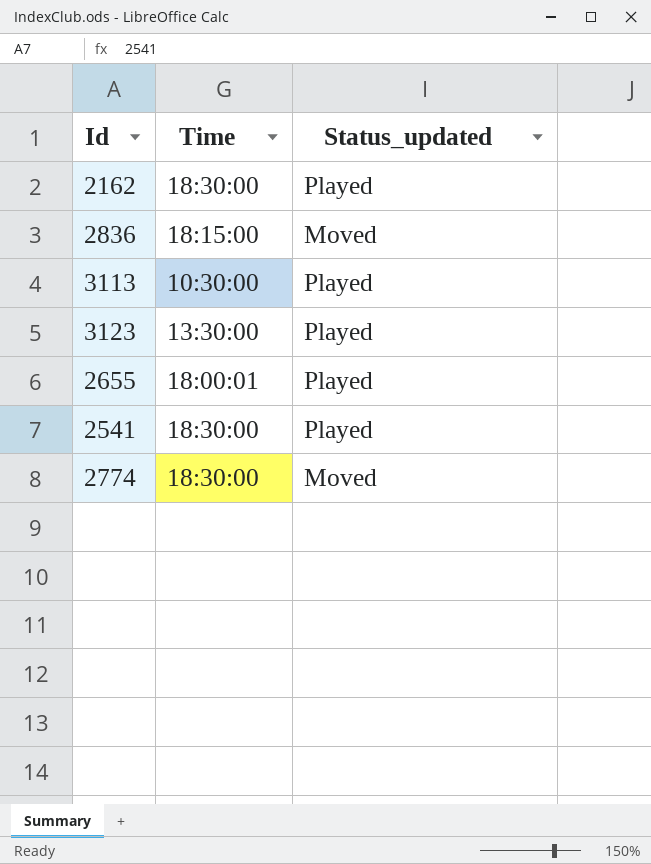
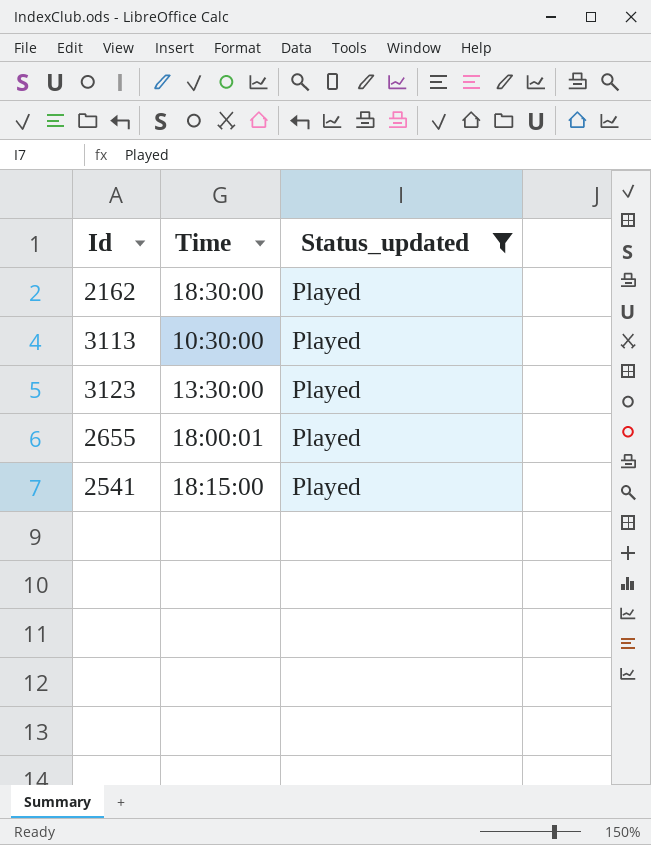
filter: none -> Status_updated = Played
2541 | Time: 18:30:00 -> 18:15:00

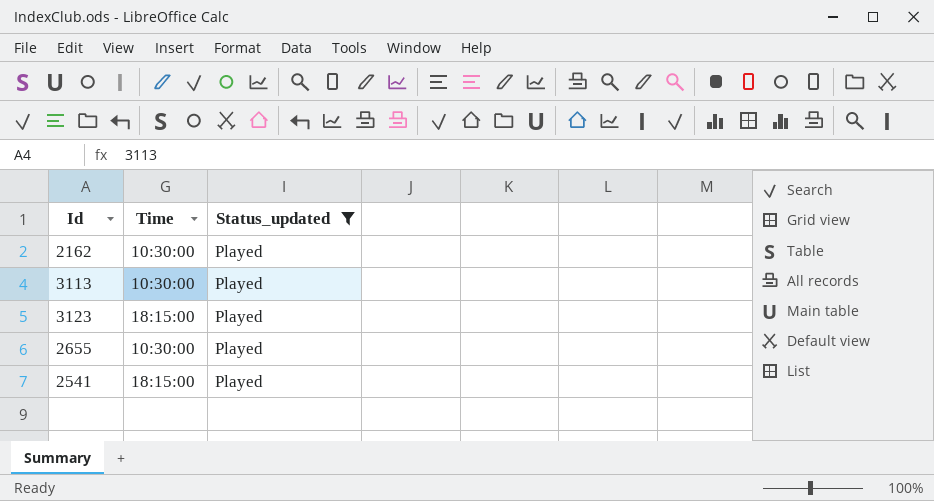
2162 | Time: 18:30:00 -> 10:30:00
3123 | Time: 13:30:00 -> 18:15:00
2655 | Time: 18:00:01 -> 10:30:00

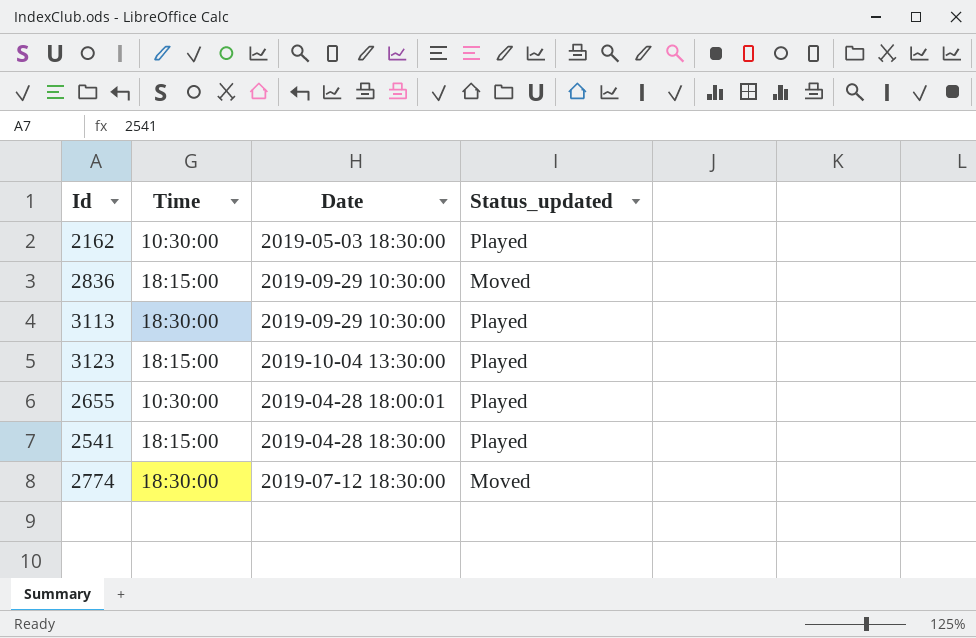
filter: Status_updated = Played -> none
column Date | position: none -> 3
3113 | Time: 10:30:00 -> 18:30:00

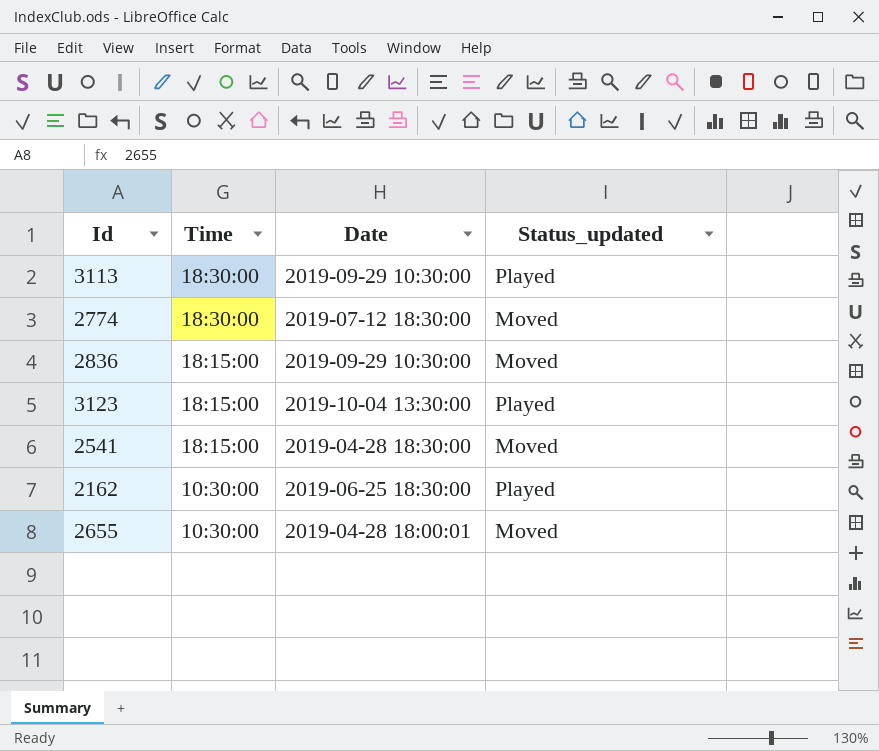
row order: none -> Time descending
2541 | Status_updated: Played -> Moved
2162 | Date: 2019-05-03 18:30:00 -> 2019-06-25 18:30:00
2655 | Status_updated: Played -> Moved

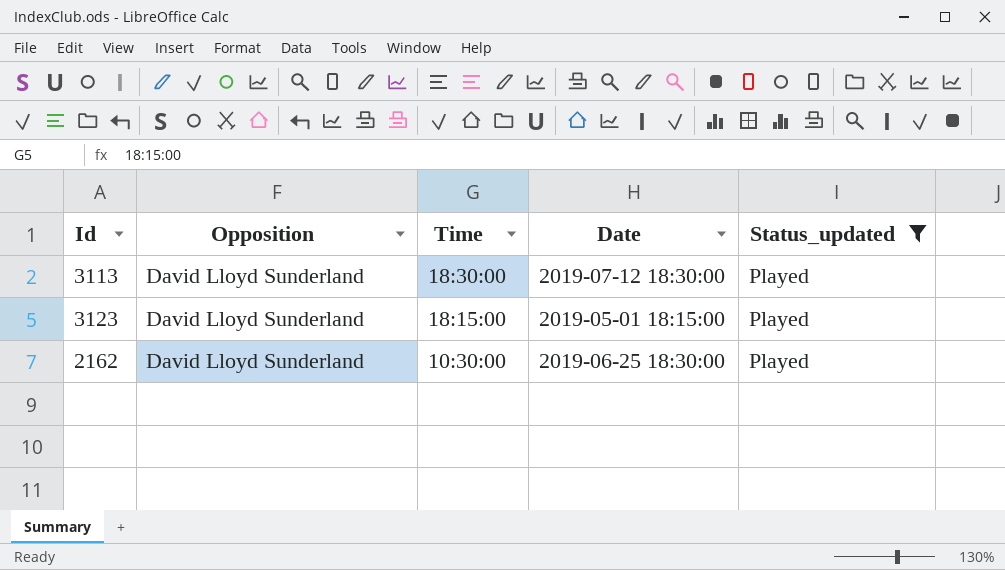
filter: none -> Status_updated = Played
column Opposition | position: none -> 2
3113 | Date: 2019-09-29 10:30:00 -> 2019-07-12 18:30:00
3123 | Date: 2019-10-04 13:30:00 -> 2019-05-01 18:15:00

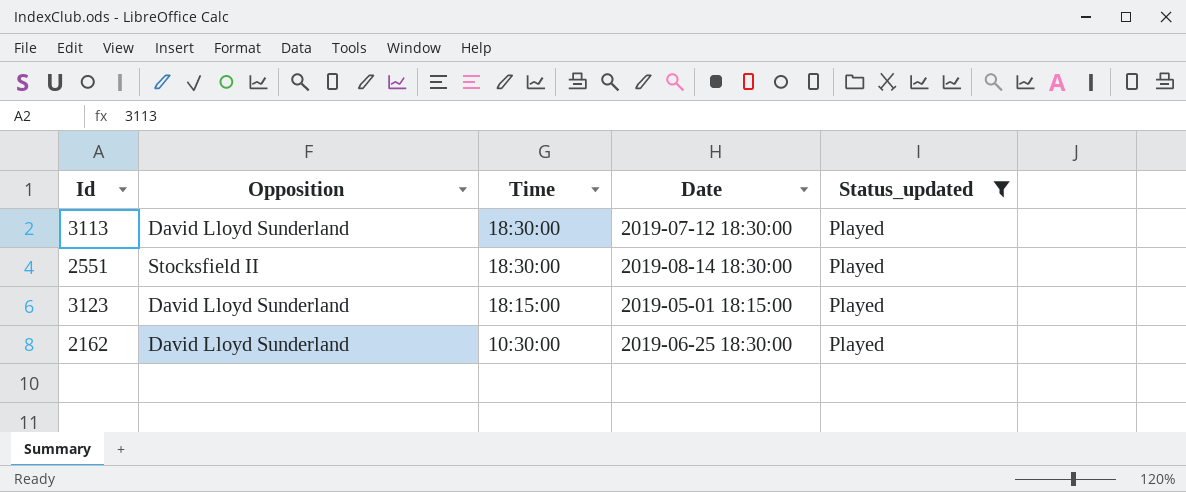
row 2551: none -> Stocksfield II | 18:30:00 | 2019-08-14 18:30:00 | Played

